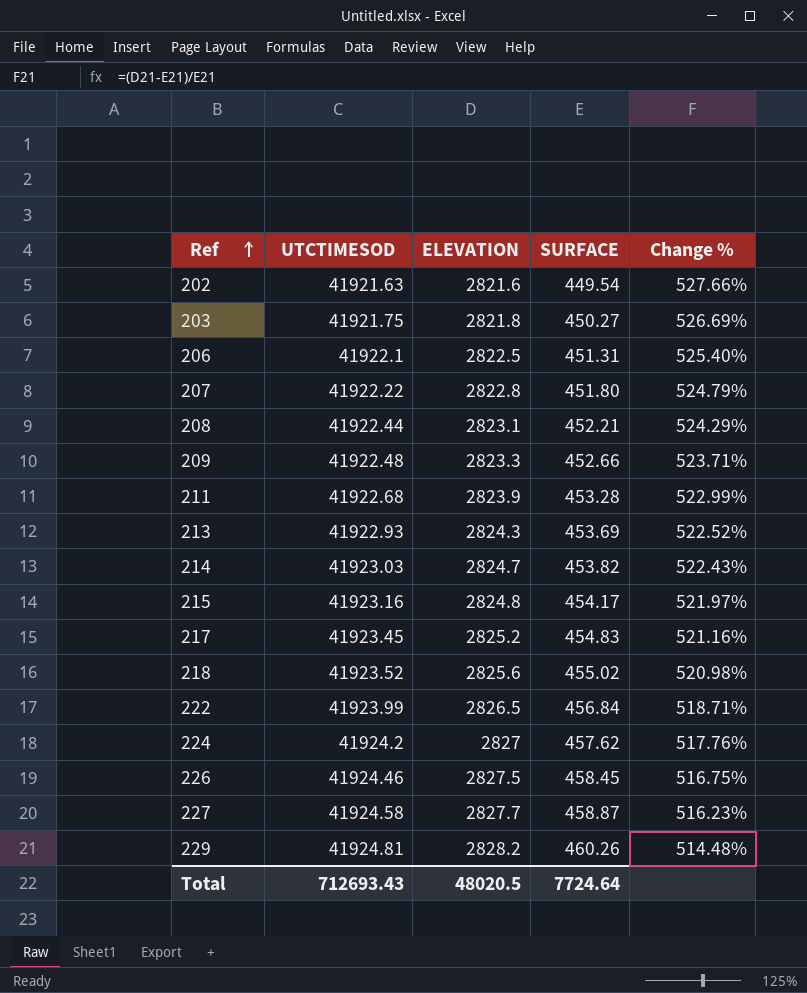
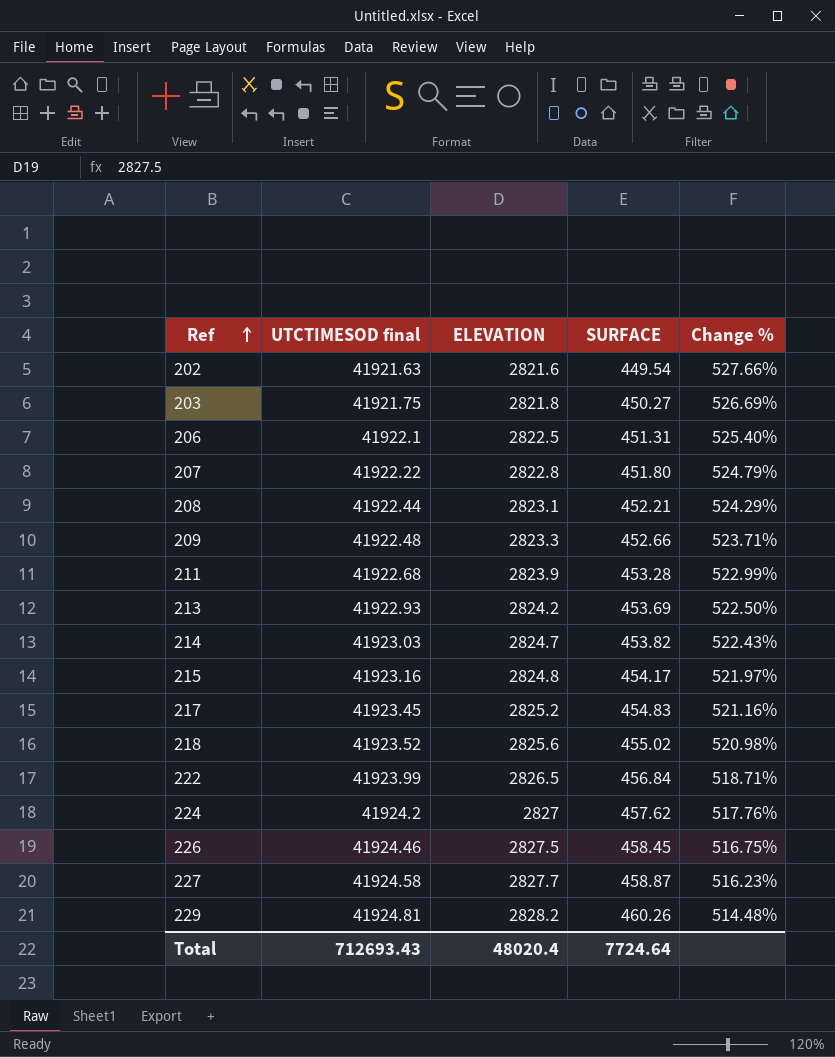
column name: UTCTIMESOD -> UTCTIMESOD final
213 | ELEVATION: 2824.3 -> 2824.2
213 | Change %: 522.52% -> 522.50%
Total | ELEVATION: 48020.5 -> 48020.4

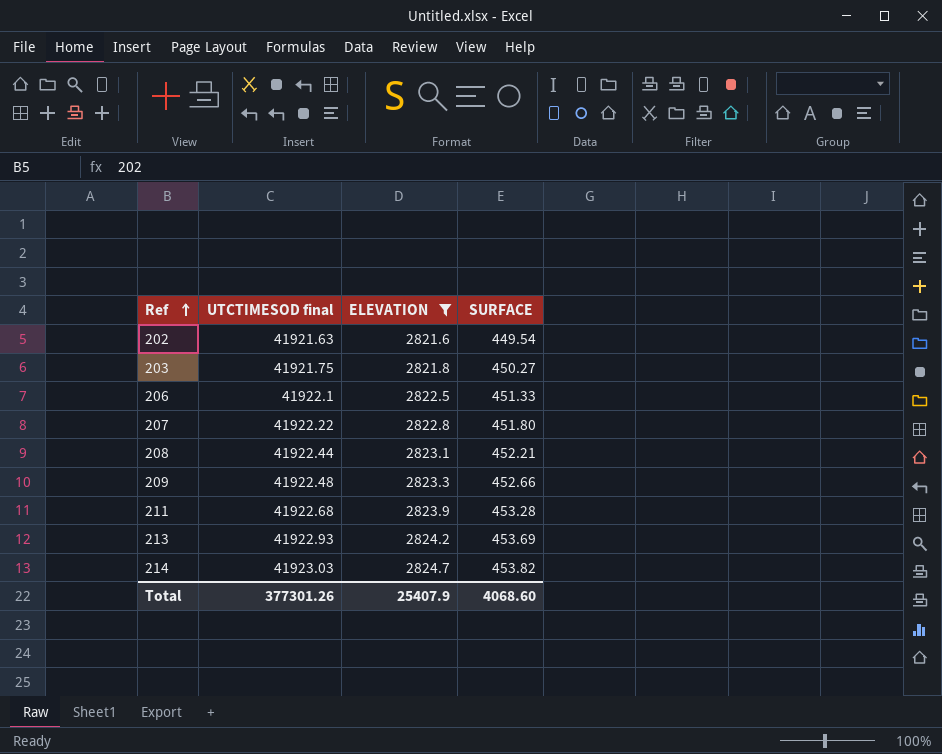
filter: none -> ELEVATION <= 2824.7
column Change % | formula: ([ELEVATION] - [SURFACE]) / [SURFACE] -> none
206 | SURFACE: 451.31 -> 451.33
Total | UTCTIMESOD final: 712693.43 -> 377301.26
Total | ELEVATION: 48020.4 -> 25407.9
Total | SURFACE: 7724.64 -> 4068.60

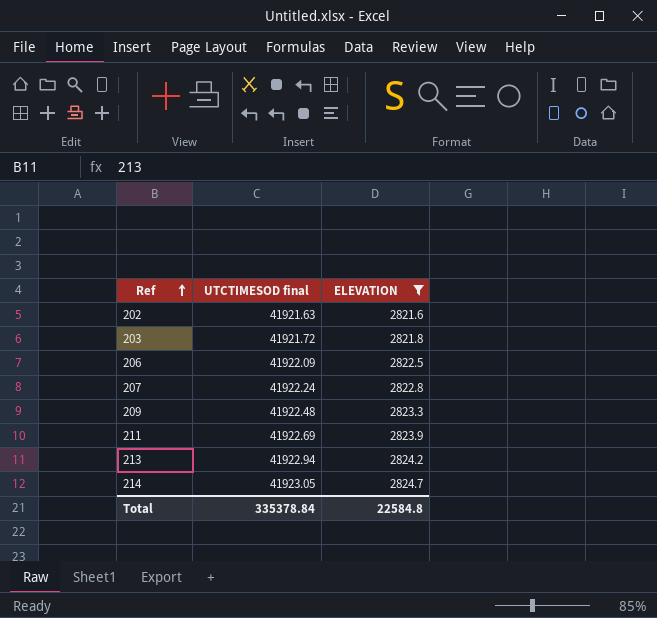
column SURFACE | position: 4 -> none
row 208: 41922.44 | 2823.1 | 452.21 -> none
203 | UTCTIMESOD final: 41921.75 -> 41921.72
206 | UTCTIMESOD final: 41922.1 -> 41922.09
207 | UTCTIMESOD final: 41922.22 -> 41922.24
211 | UTCTIMESOD final: 41922.68 -> 41922.69
213 | UTCTIMESOD final: 41922.93 -> 41922.94
214 | UTCTIMESOD final: 41923.03 -> 41923.05
Total | UTCTIMESOD final: 377301.26 -> 335378.84
Total | ELEVATION: 25407.9 -> 22584.8

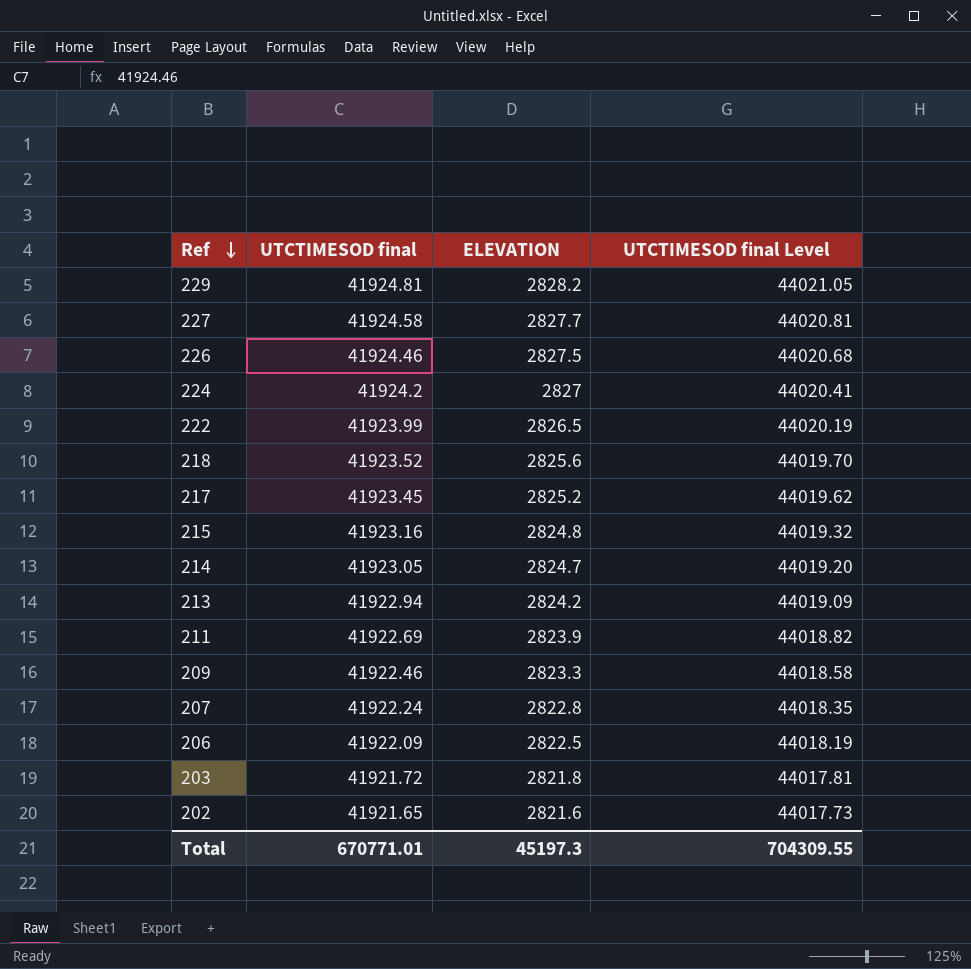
filter: ELEVATION <= 2824.7 -> none
row order: Ref ascending -> Ref descending
column UTCTIMESOD final Level | formula: none -> [UTCTIMESOD final] * 1.05
209 | UTCTIMESOD final: 41922.48 -> 41922.46
202 | UTCTIMESOD final: 41921.63 -> 41921.65
Total | UTCTIMESOD final: 335378.84 -> 670771.01
Total | ELEVATION: 22584.8 -> 45197.3

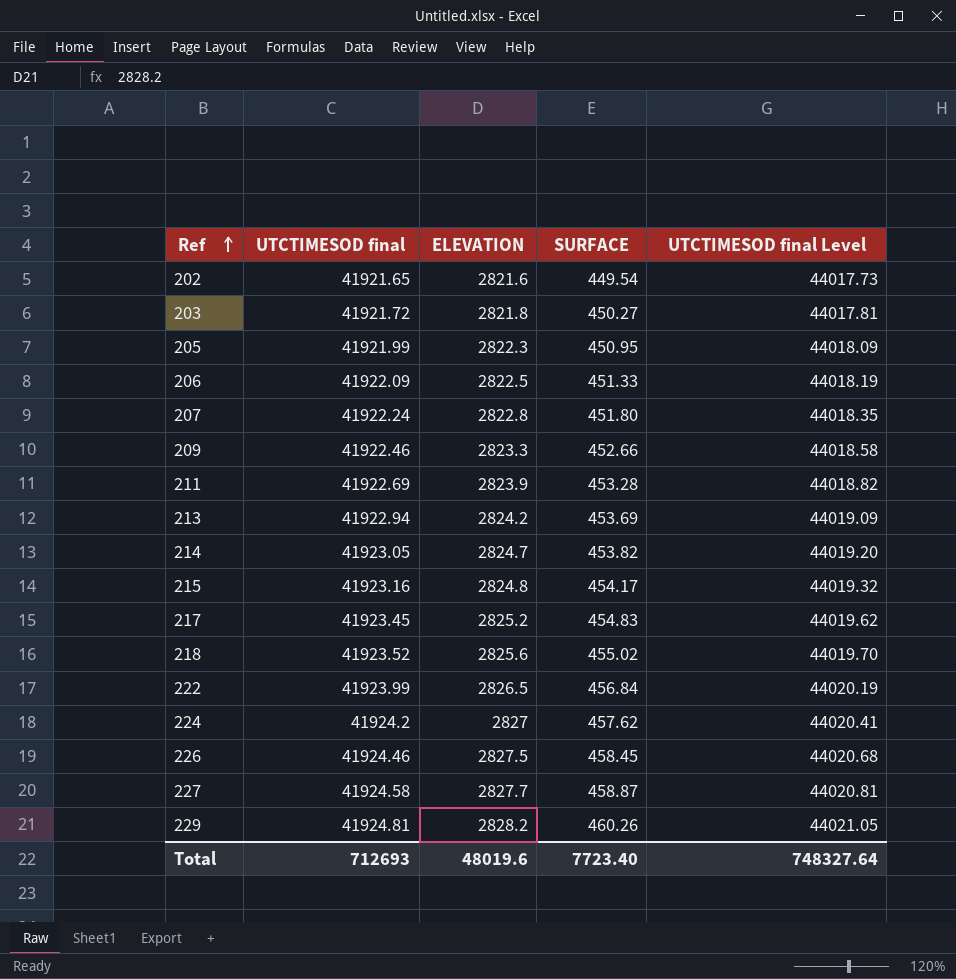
row order: Ref descending -> Ref ascending
column SURFACE | position: none -> 4
row 205: none -> 41921.99 | 2822.3 | 450.95 | 44018.09
Total | UTCTIMESOD final: 670771.01 -> 712693
Total | ELEVATION: 45197.3 -> 48019.6
Total | UTCTIMESOD final Level: 704309.55 -> 748327.64

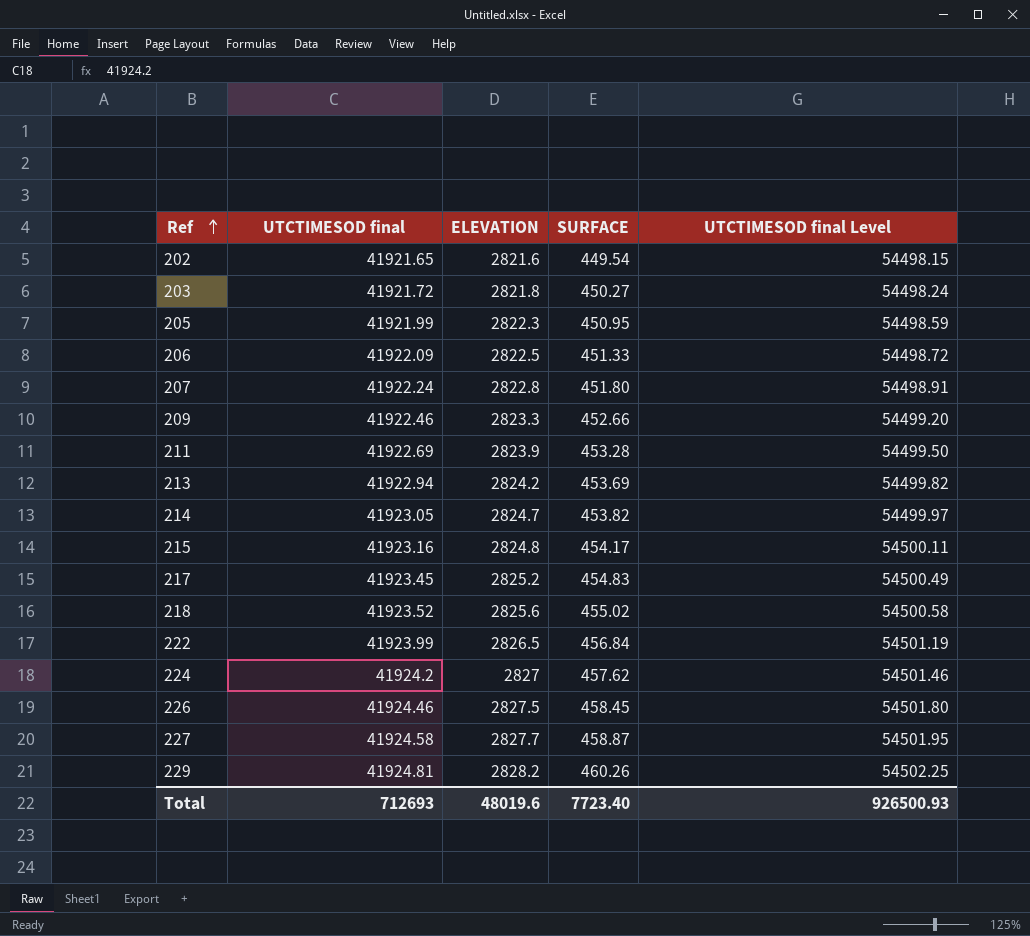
column UTCTIMESOD final Level | formula: [UTCTIMESOD final] * 1.05 -> [UTCTIMESOD final] * 1.3
Total | UTCTIMESOD final Level: 748327.64 -> 926500.93

